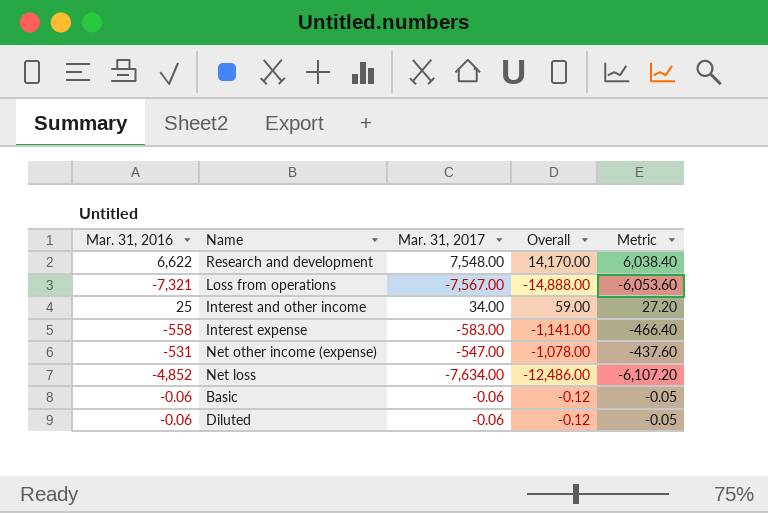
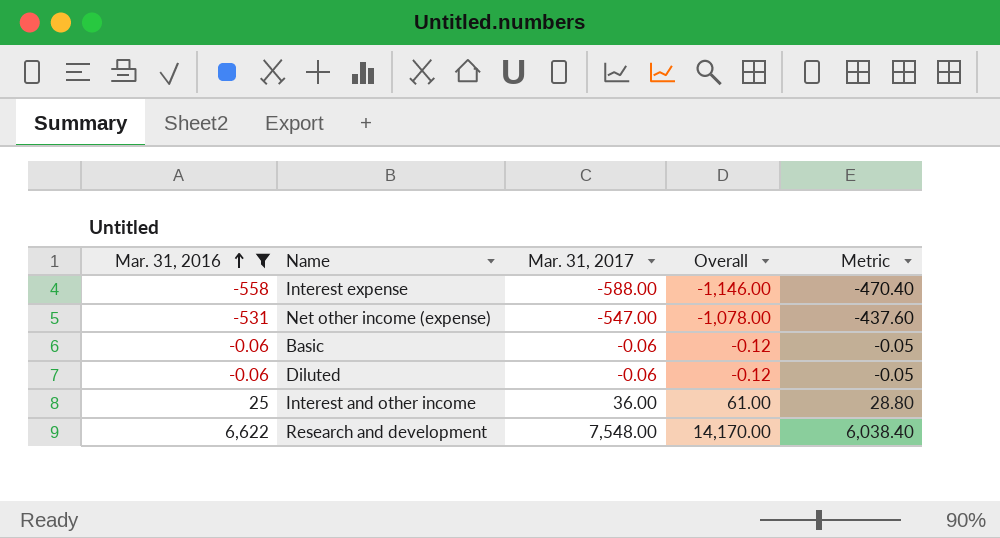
filter: none -> Mar. 31, 2016 >= -558
row order: none -> Mar. 31, 2016 ascending
Interest expense | Mar. 31, 2017: -583.00 -> -588.00
Interest expense | Overall: -1,141.00 -> -1,146.00
Interest expense | Metric: -466.40 -> -470.40
Interest and other income | Mar. 31, 2017: 34.00 -> 36.00
Interest and other income | Overall: 59.00 -> 61.00
Interest and other income | Metric: 27.20 -> 28.80

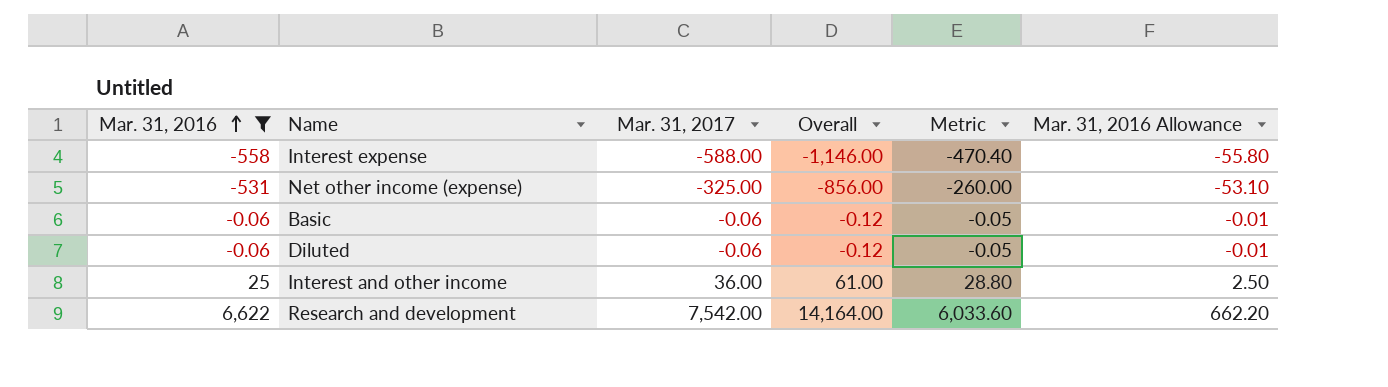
column Mar. 31, 2016 Allowance | formula: none -> [Mar. 31, 2016] * 0.1
Net other income (expense) | Mar. 31, 2017: -547.00 -> -325.00
Net other income (expense) | Overall: -1,078.00 -> -856.00
Net other income (expense) | Metric: -437.60 -> -260.00
Research and development | Mar. 31, 2017: 7,548.00 -> 7,542.00
Research and development | Overall: 14,170.00 -> 14,164.00
Research and development | Metric: 6,038.40 -> 6,033.60

